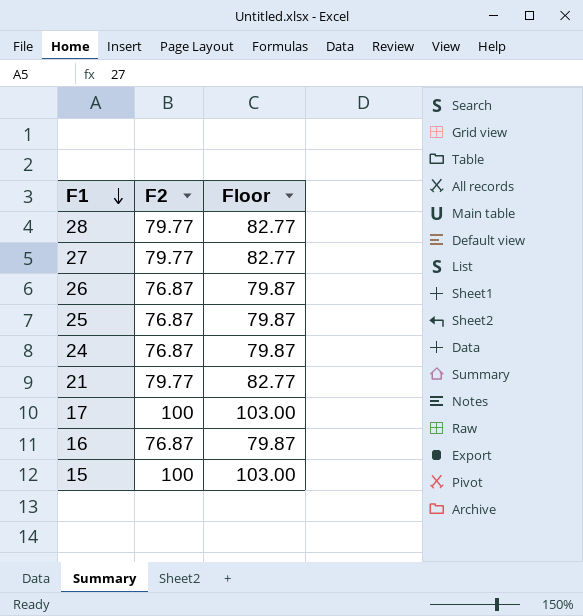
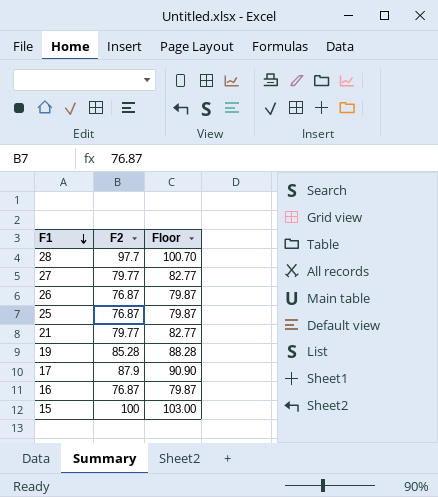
row 24: 76.87 | 79.87 -> none
28 | F2: 79.77 -> 97.7
28 | Floor: 82.77 -> 100.70
row 19: none -> 85.28 | 88.28
17 | F2: 100 -> 87.9
17 | Floor: 103.00 -> 90.90

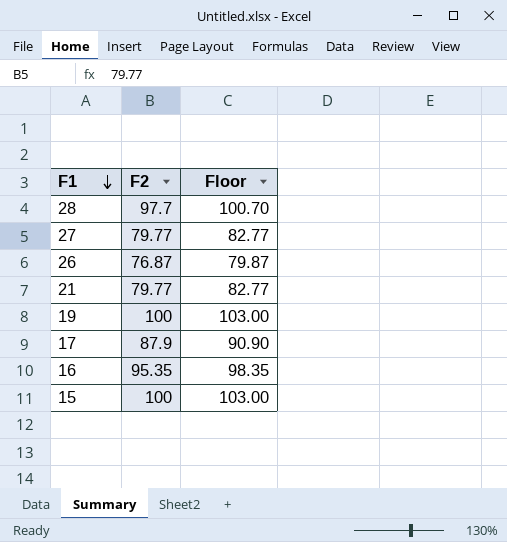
row 25: 76.87 | 79.87 -> none
19 | F2: 85.28 -> 100
19 | Floor: 88.28 -> 103.00
16 | F2: 76.87 -> 95.35
16 | Floor: 79.87 -> 98.35

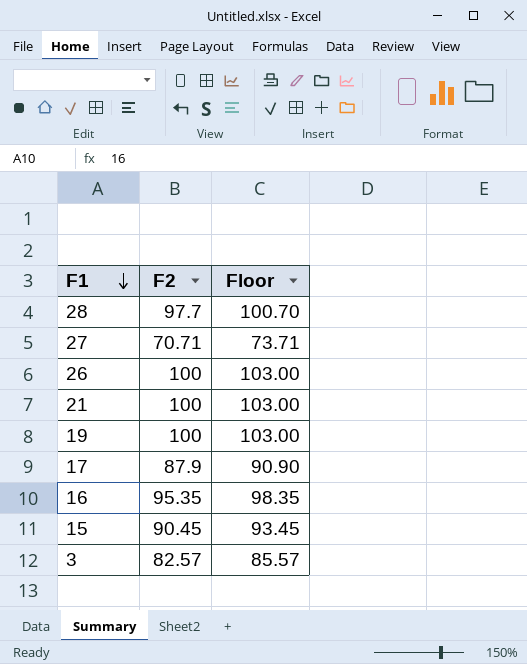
27 | F2: 79.77 -> 70.71
27 | Floor: 82.77 -> 73.71
26 | F2: 76.87 -> 100
26 | Floor: 79.87 -> 103.00
21 | F2: 79.77 -> 100
21 | Floor: 82.77 -> 103.00
15 | F2: 100 -> 90.45
15 | Floor: 103.00 -> 93.45
row 3: none -> 82.57 | 85.57

